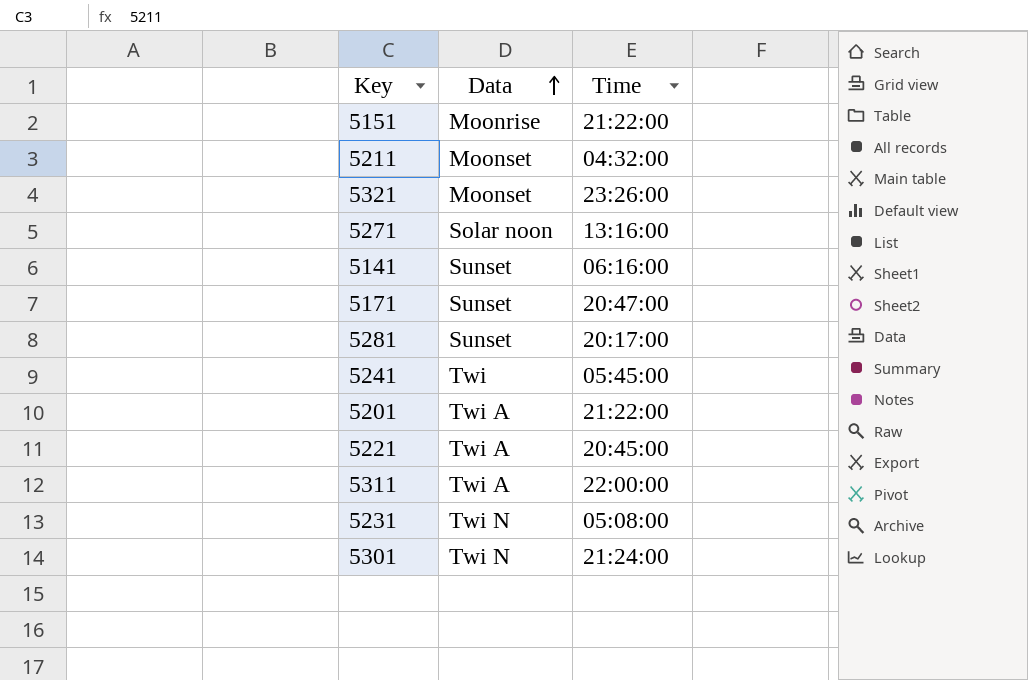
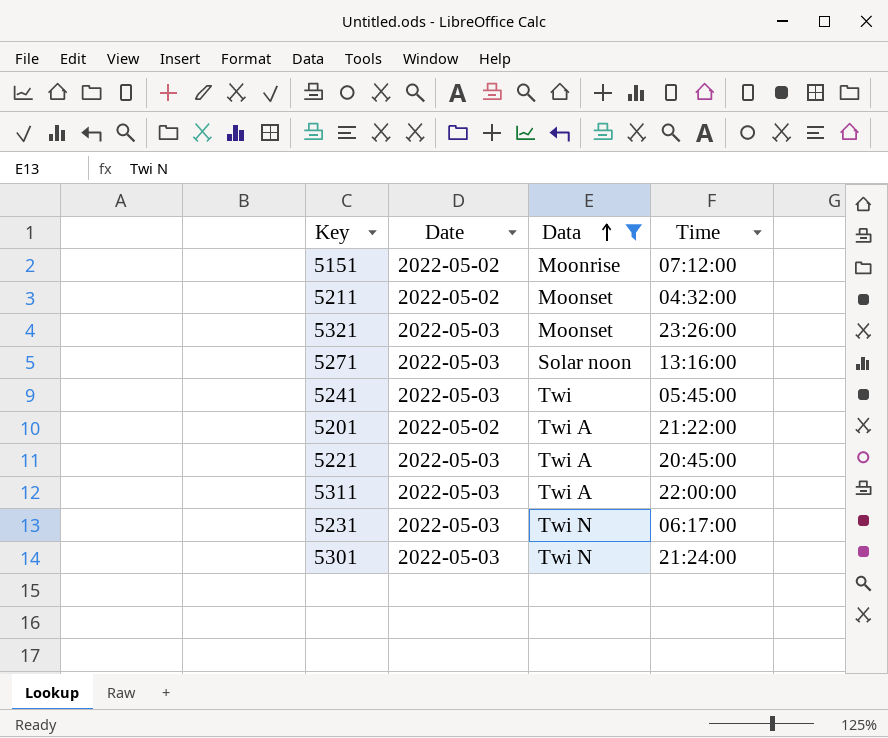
filter: none -> Data != Sunset
column Date | position: none -> 2
5151 | Time: 21:22:00 -> 07:12:00
5231 | Time: 05:08:00 -> 06:17:00

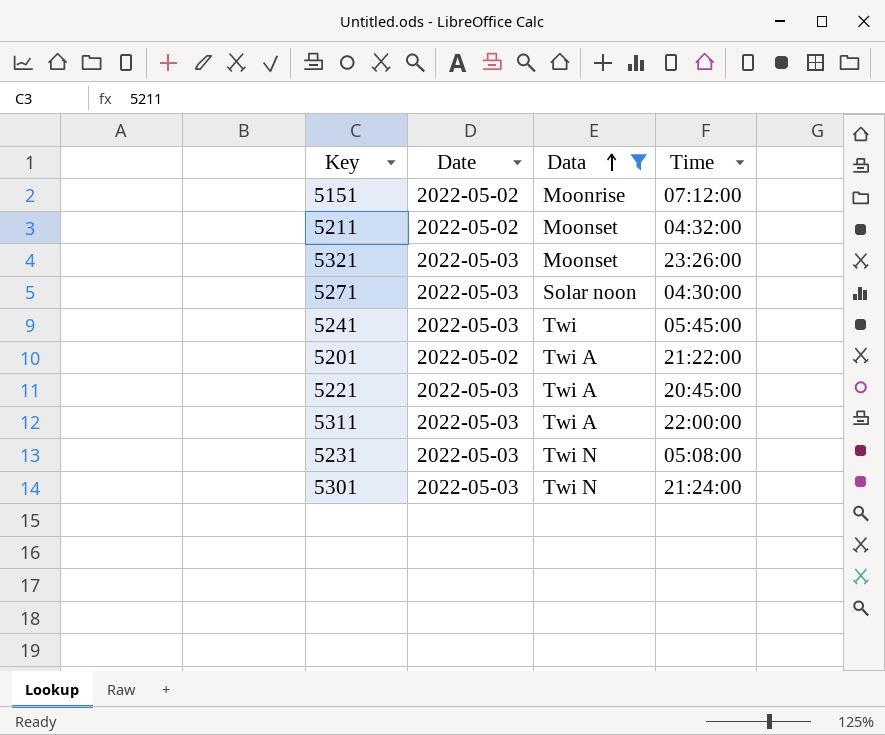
5271 | Time: 13:16:00 -> 04:30:00
5231 | Time: 06:17:00 -> 05:08:00

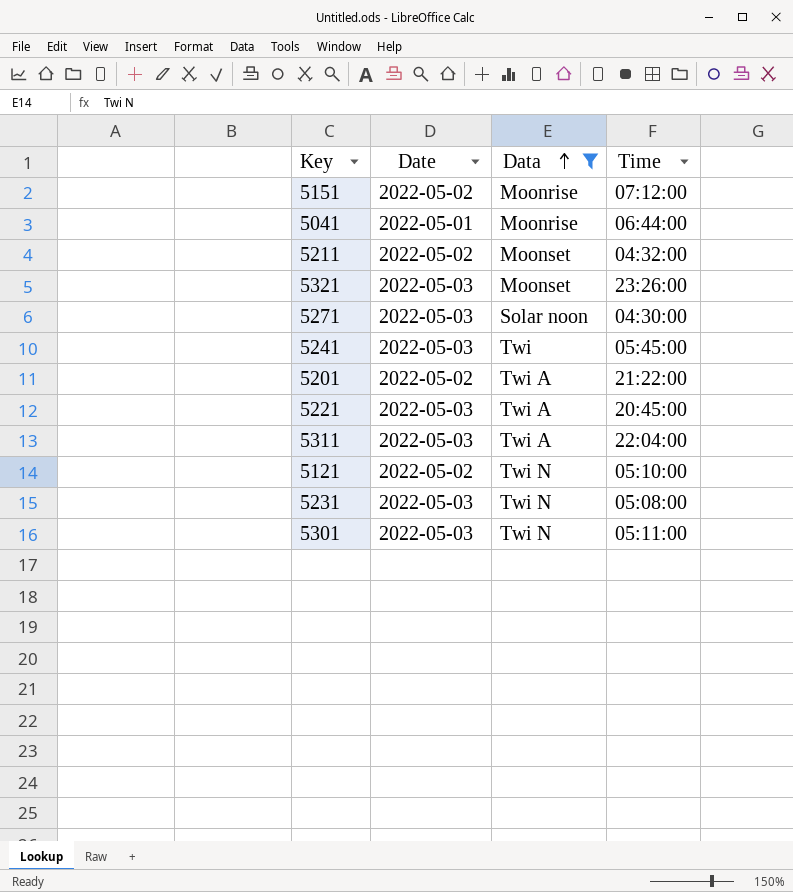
row 5041: none -> 2022-05-01 | Moonrise | 06:44:00
5311 | Time: 22:00:00 -> 22:04:00
row 5121: none -> 2022-05-02 | Twi N | 05:10:00
5301 | Time: 21:24:00 -> 05:11:00

